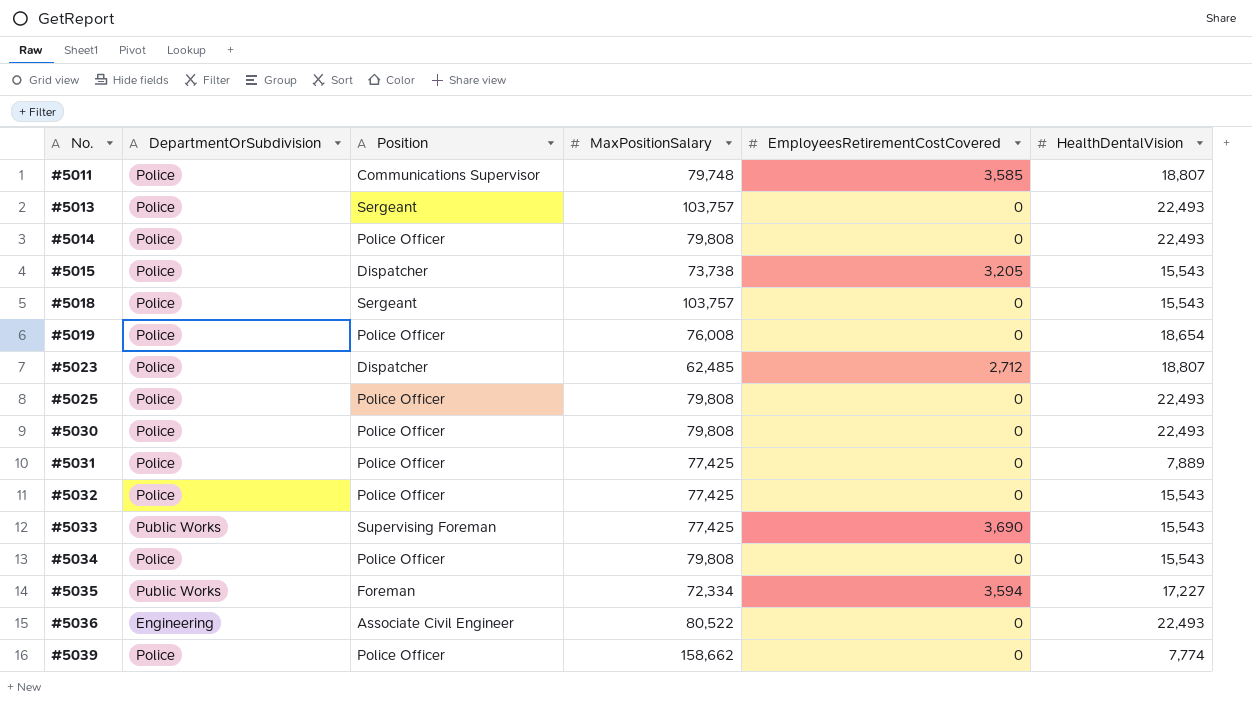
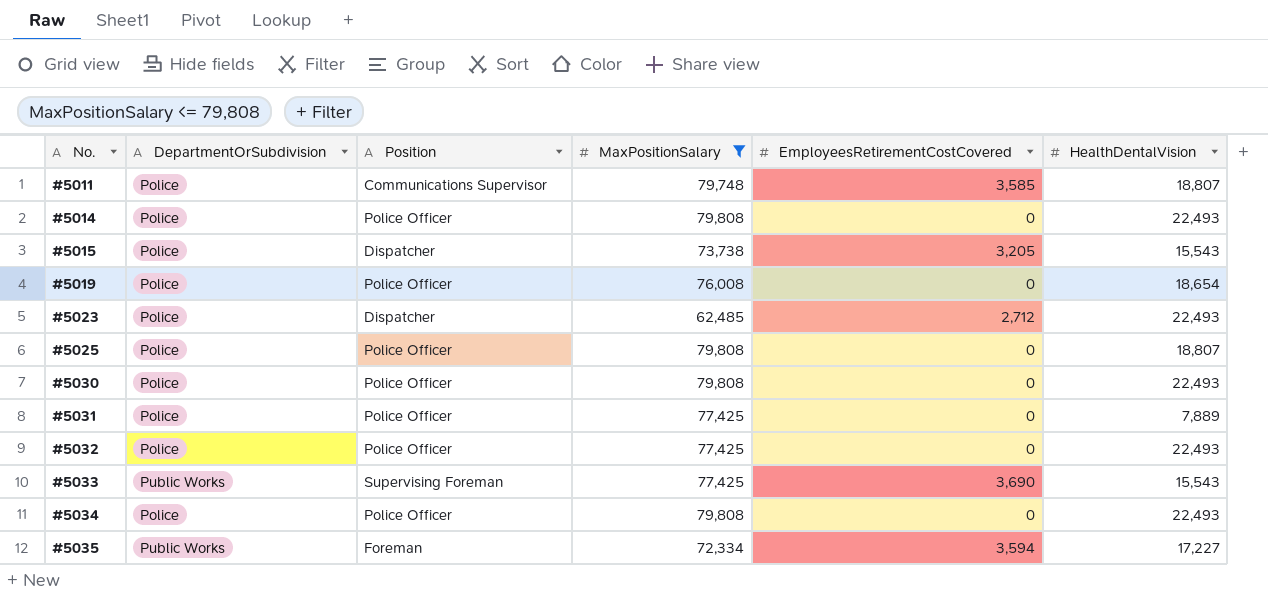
filter: none -> MaxPositionSalary <= 79,808
#5023 | HealthDentalVision: 18,807 -> 22,493
#5025 | HealthDentalVision: 22,493 -> 18,807
#5032 | HealthDentalVision: 15,543 -> 22,493
#5034 | HealthDentalVision: 15,543 -> 22,493

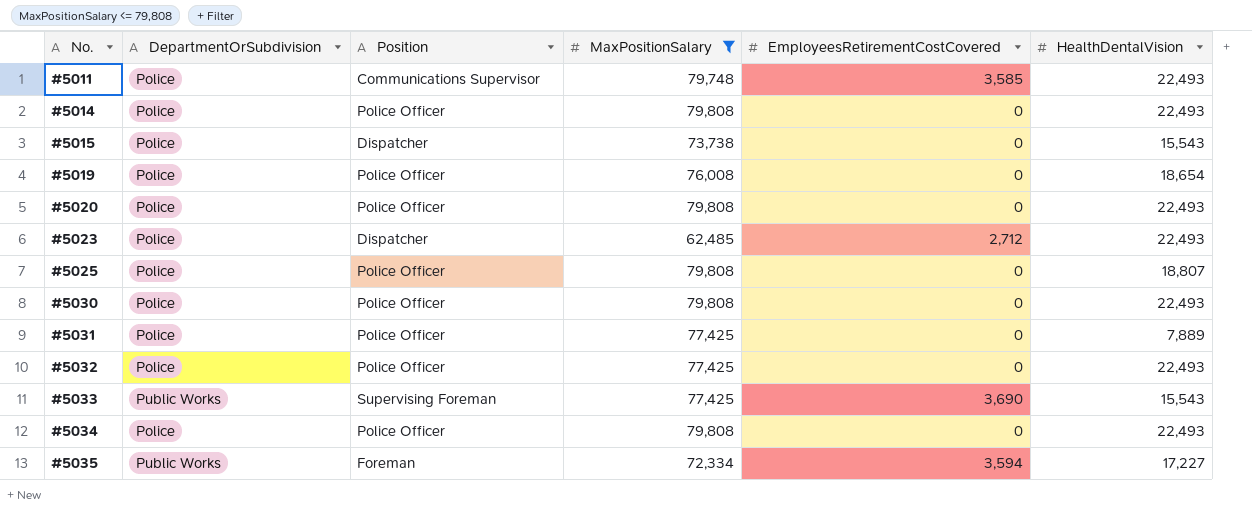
#5011 | HealthDentalVision: 18,807 -> 22,493
#5015 | EmployeesRetirementCostCovered: 3,205 -> 0
row #5020: none -> Police | Police Officer | 79,808 | 0 | 22,493

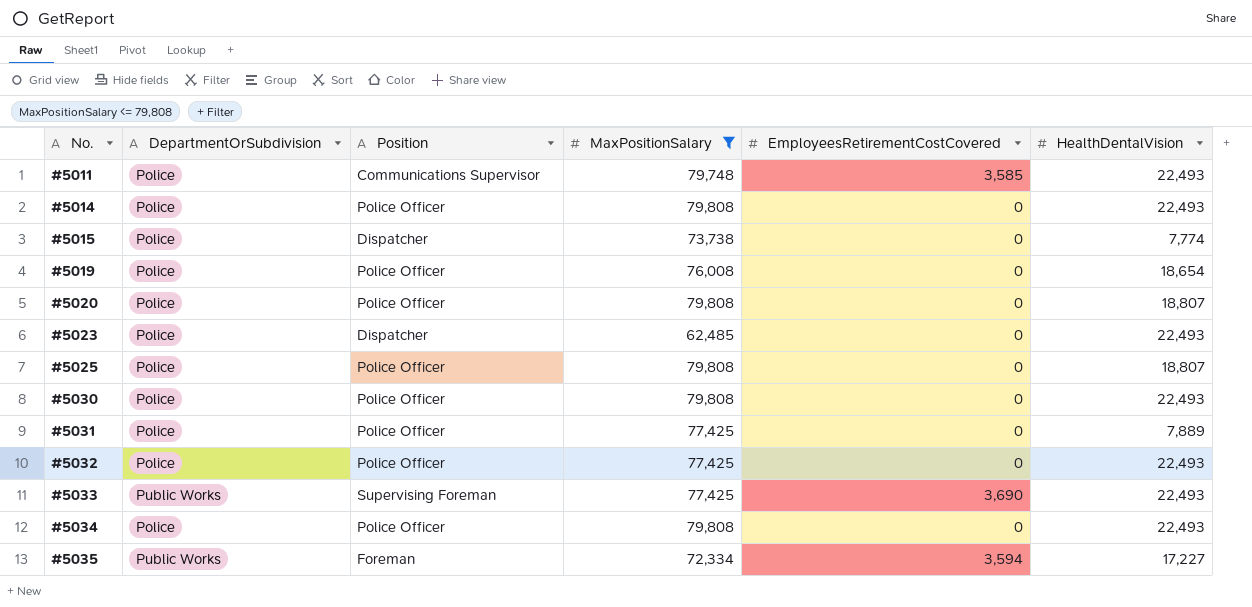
#5015 | HealthDentalVision: 15,543 -> 7,774
#5020 | HealthDentalVision: 22,493 -> 18,807
#5023 | EmployeesRetirementCostCovered: 2,712 -> 0
#5033 | HealthDentalVision: 15,543 -> 22,493

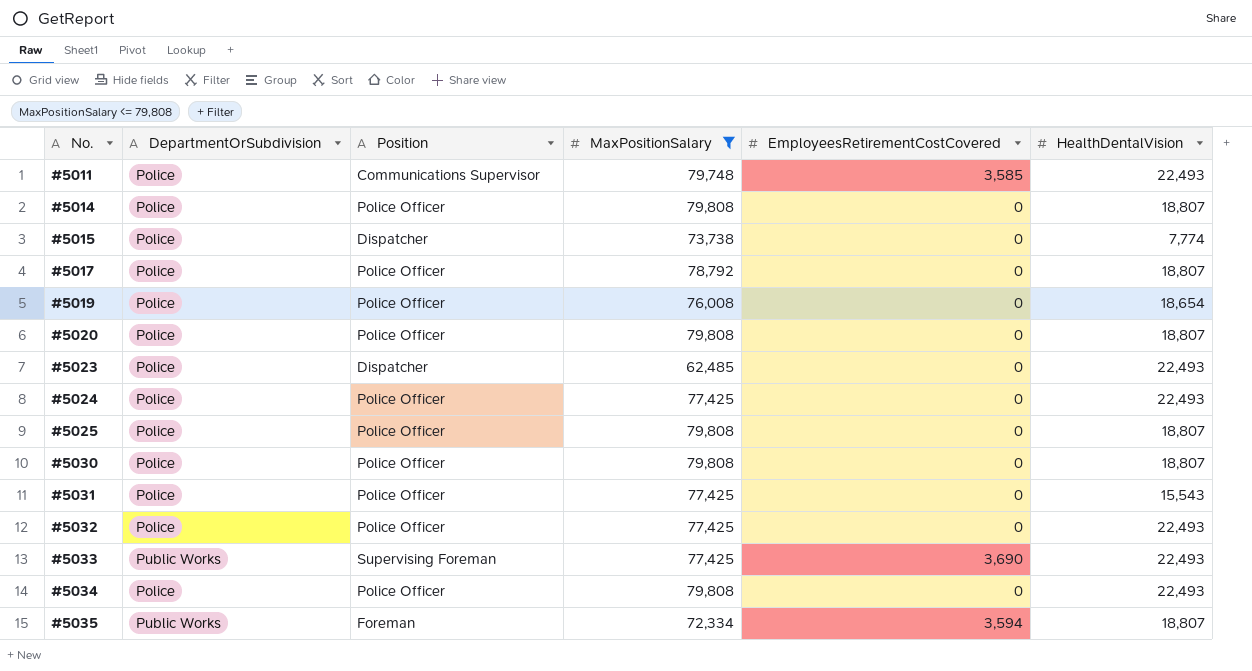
#5014 | HealthDentalVision: 22,493 -> 18,807
row #5017: none -> Police | Police Officer | 78,792 | 0 | 18,807
row #5024: none -> Police | Police Officer | 77,425 | 0 | 22,493
#5030 | HealthDentalVision: 22,493 -> 18,807
#5031 | HealthDentalVision: 7,889 -> 15,543
#5035 | HealthDentalVision: 17,227 -> 18,807

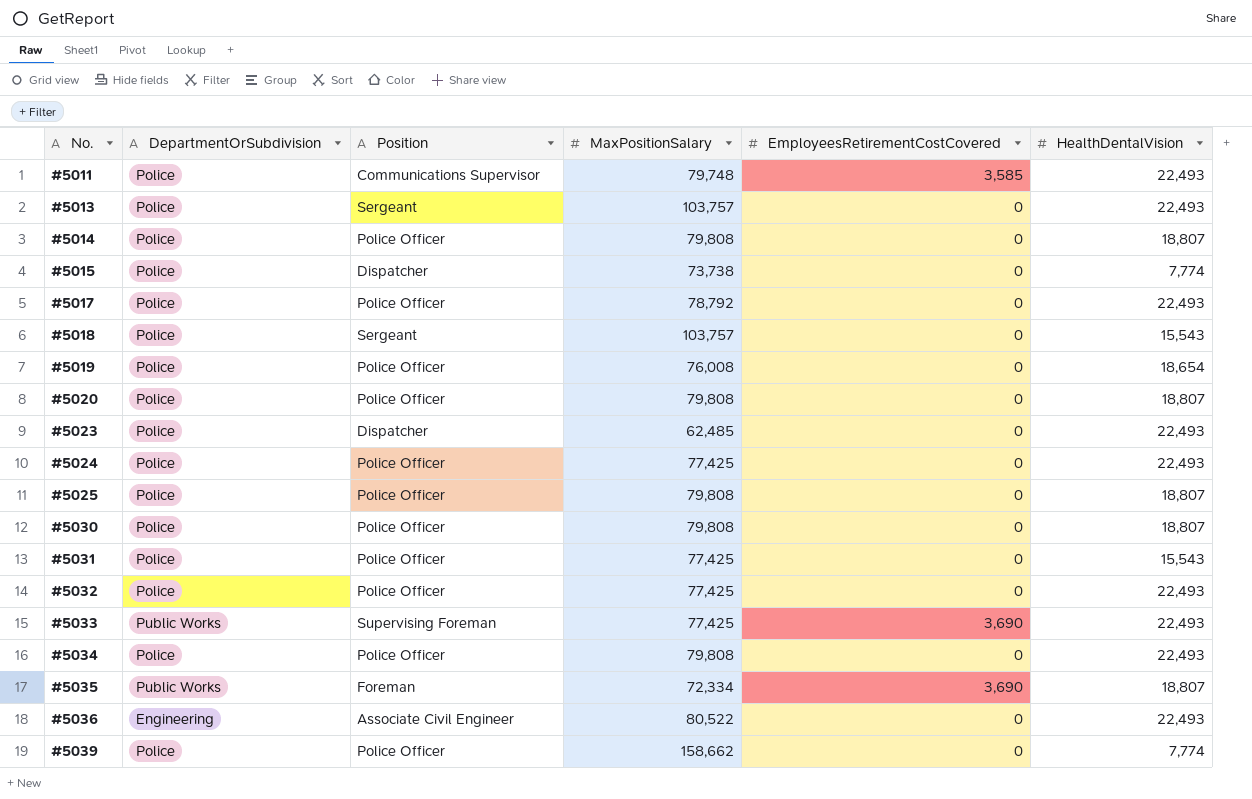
filter: MaxPositionSalary <= 79,808 -> none
#5017 | HealthDentalVision: 18,807 -> 22,493
#5035 | EmployeesRetirementCostCovered: 3,594 -> 3,690

